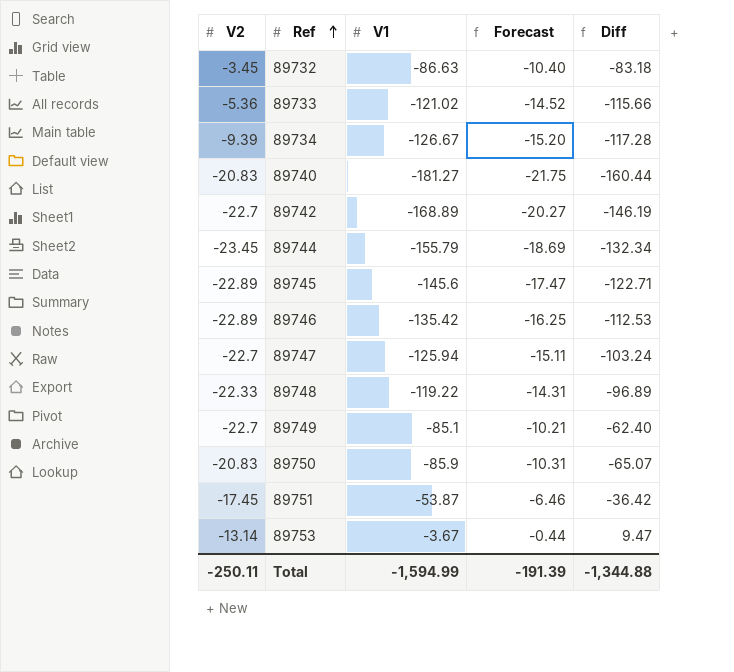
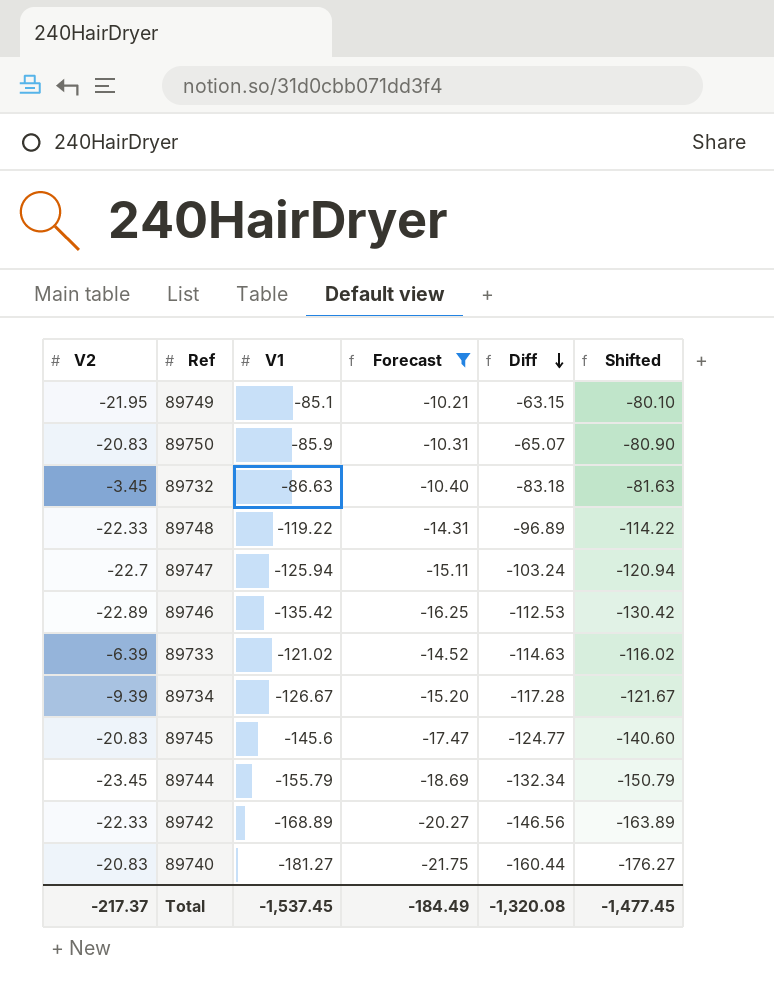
filter: none -> Forecast <= -10.21
row order: Ref ascending -> Diff descending
column Shifted | formula: none -> [V1] + 5
89749 | V2: -22.7 -> -21.95
89749 | Diff: -62.40 -> -63.15
89733 | V2: -5.36 -> -6.39
89733 | Diff: -115.66 -> -114.63
89745 | V2: -22.89 -> -20.83
89745 | Diff: -122.71 -> -124.77
89742 | V2: -22.7 -> -22.33
89742 | Diff: -146.19 -> -146.56
Total | V2: -250.11 -> -217.37
Total | V1: -1,594.99 -> -1,537.45
Total | Forecast: -191.39 -> -184.49
Total | Diff: -1,344.88 -> -1,320.08

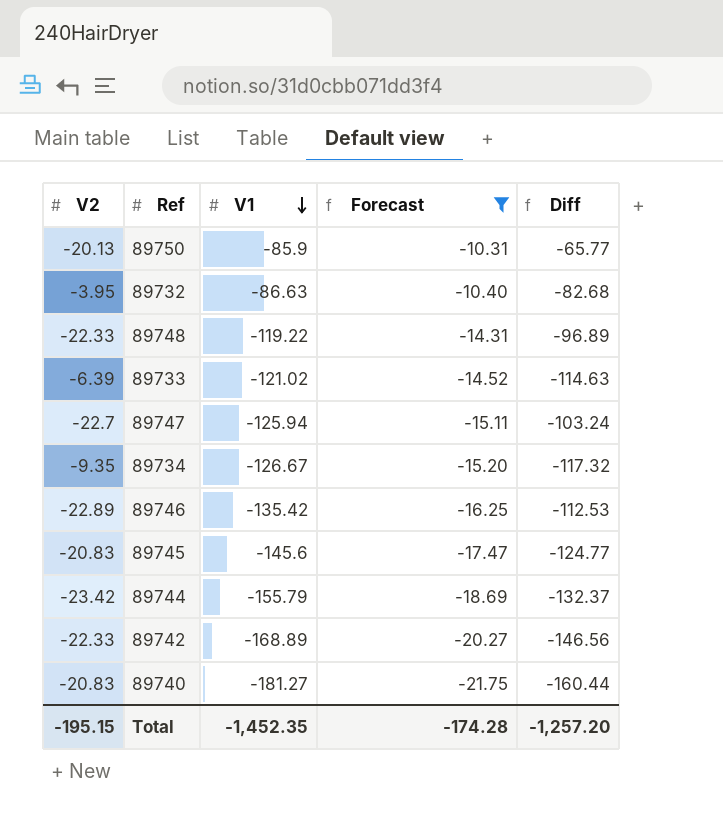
row order: Diff descending -> V1 descending
column Shifted | formula: [V1] + 5 -> none
row 89749: -21.95 | -85.1 | -10.21 | -63.15 | -80.10 -> none
89750 | V2: -20.83 -> -20.13
89750 | Diff: -65.07 -> -65.77
89732 | V2: -3.45 -> -3.95
89732 | Diff: -83.18 -> -82.68
89734 | V2: -9.39 -> -9.35
89734 | Diff: -117.28 -> -117.32
89744 | V2: -23.45 -> -23.42
89744 | Diff: -132.34 -> -132.37
Total | V2: -217.37 -> -195.15
Total | V1: -1,537.45 -> -1,452.35
Total | Forecast: -184.49 -> -174.28
Total | Diff: -1,320.08 -> -1,257.20

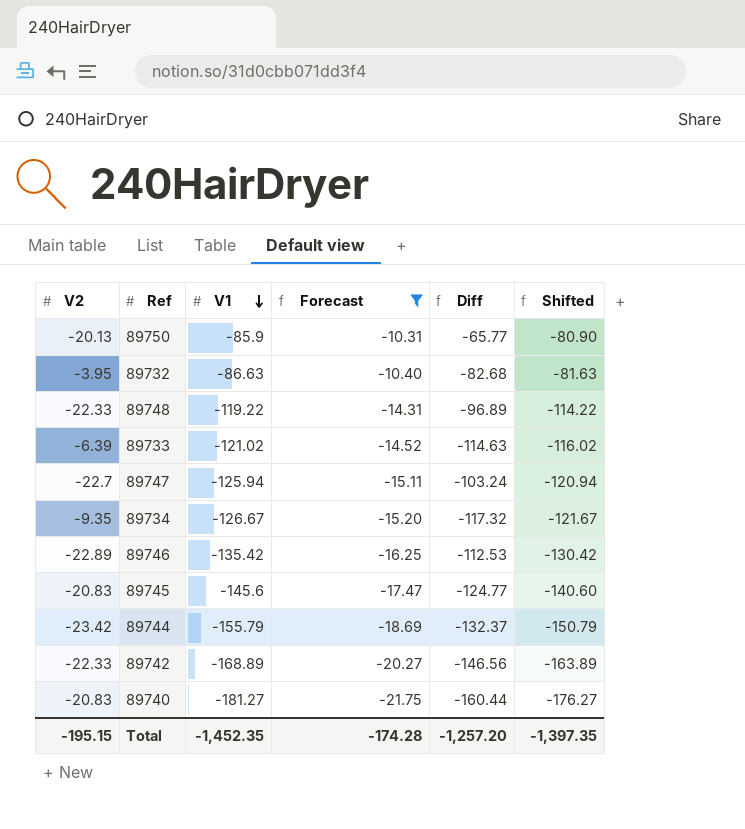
column Shifted | formula: none -> [V1] + 5

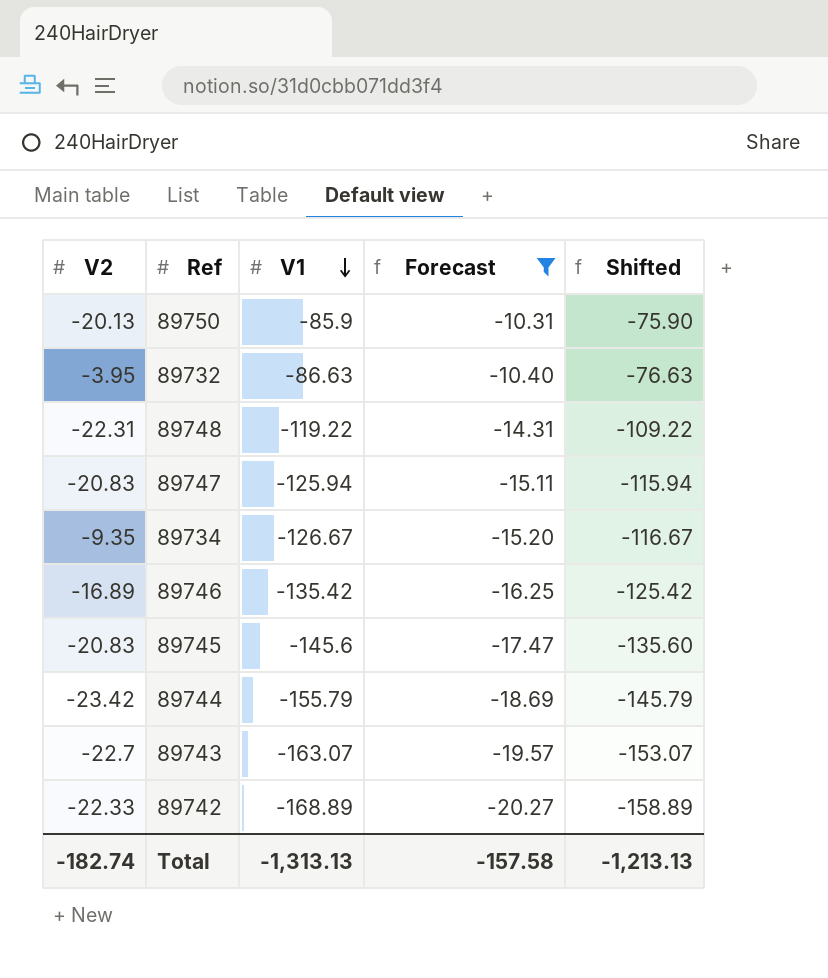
column Diff | formula: [V1] - [V2] -> none
column Shifted | formula: [V1] + 5 -> [V1] + 10
row 89733: -6.39 | -121.02 | -14.52 | -114.63 | -116.02 -> none
row 89740: -20.83 | -181.27 | -21.75 | -160.44 | -176.27 -> none
89748 | V2: -22.33 -> -22.31
89747 | V2: -22.7 -> -20.83
89746 | V2: -22.89 -> -16.89
row 89743: none -> -22.7 | -163.07 | -19.57 | -153.07
Total | V2: -195.15 -> -182.74
Total | V1: -1,452.35 -> -1,313.13
Total | Forecast: -174.28 -> -157.58
Total | Shifted: -1,397.35 -> -1,213.13

